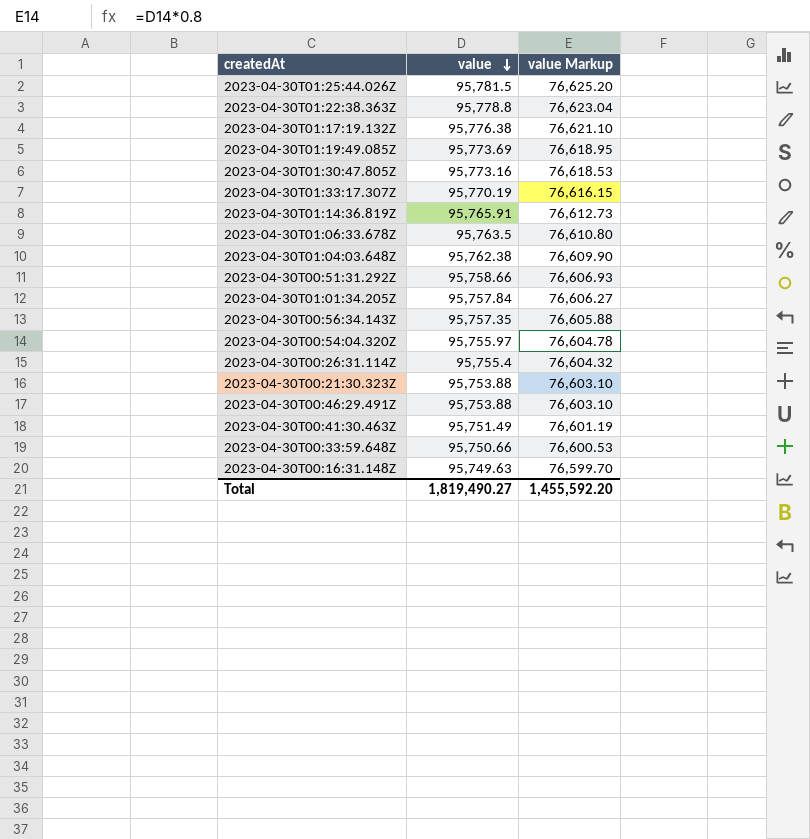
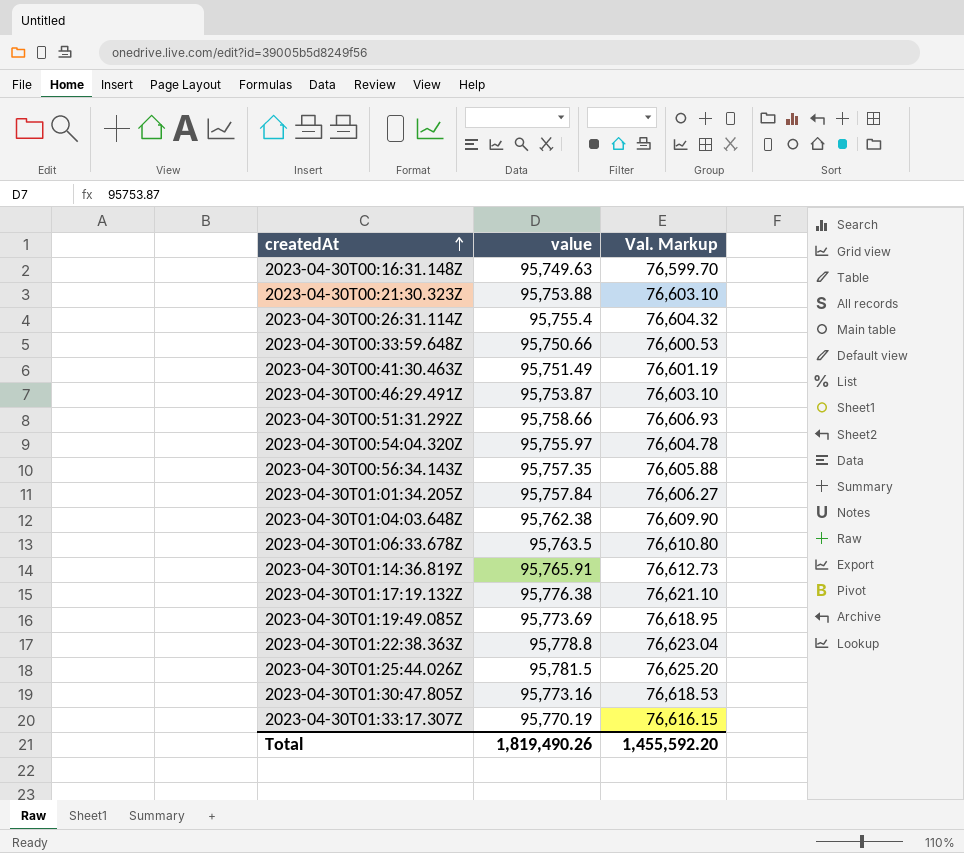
row order: value descending -> createdAt ascending
column name: value Markup -> Val. Markup
2023-04-30T00:46:29.491Z | value: 95,753.88 -> 95,753.87
Total | value: 1,819,490.27 -> 1,819,490.26

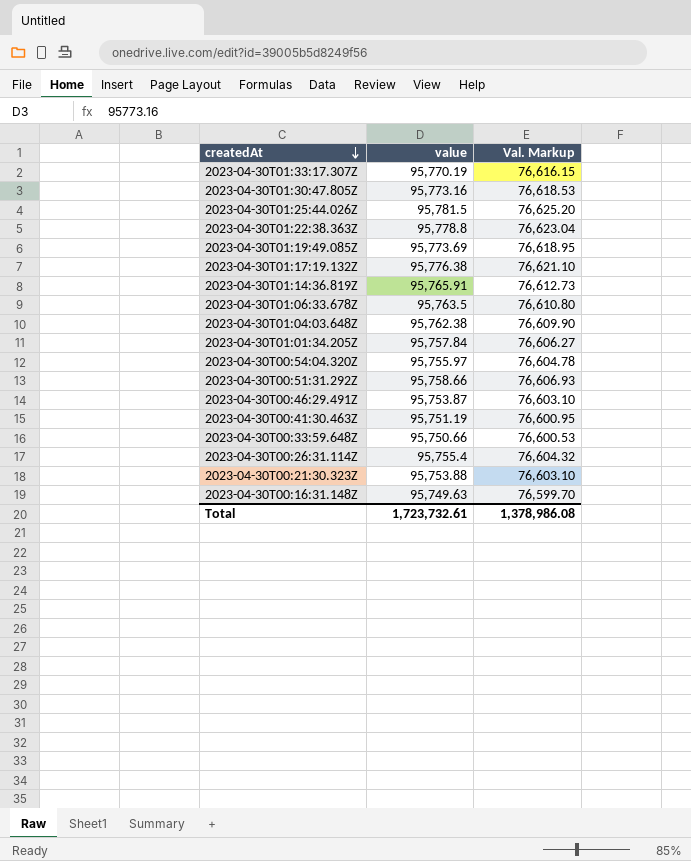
row order: createdAt ascending -> createdAt descending
row 2023-04-30T00:56:34.143Z: 95,757.35 | 76,605.88 -> none
2023-04-30T00:41:30.463Z | value: 95,751.49 -> 95,751.19
2023-04-30T00:41:30.463Z | Val. Markup: 76,601.19 -> 76,600.95
Total | value: 1,819,490.26 -> 1,723,732.61
Total | Val. Markup: 1,455,592.20 -> 1,378,986.08

